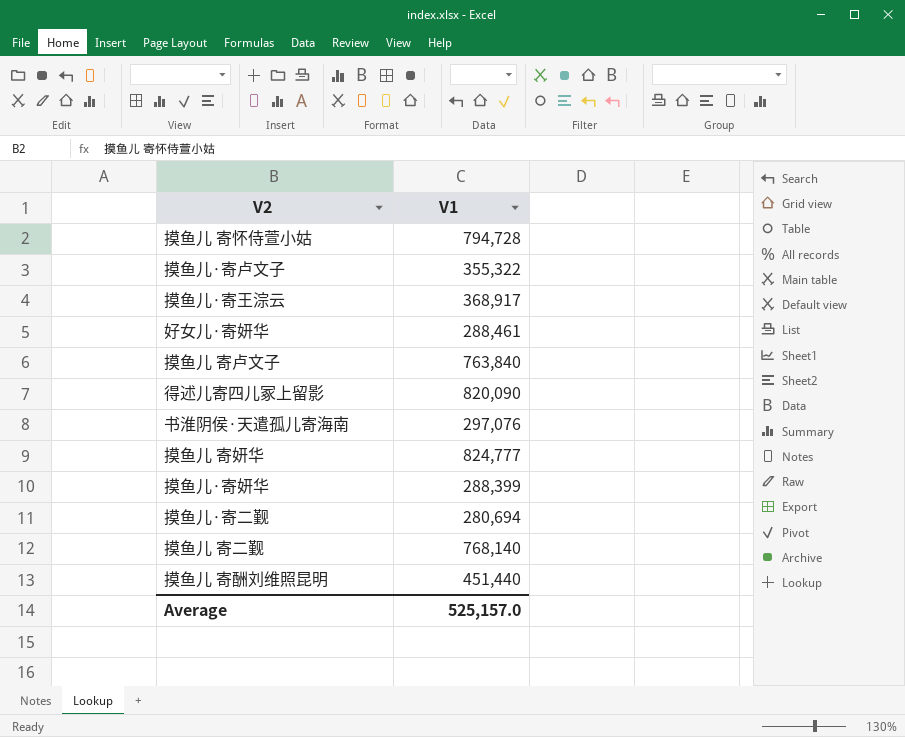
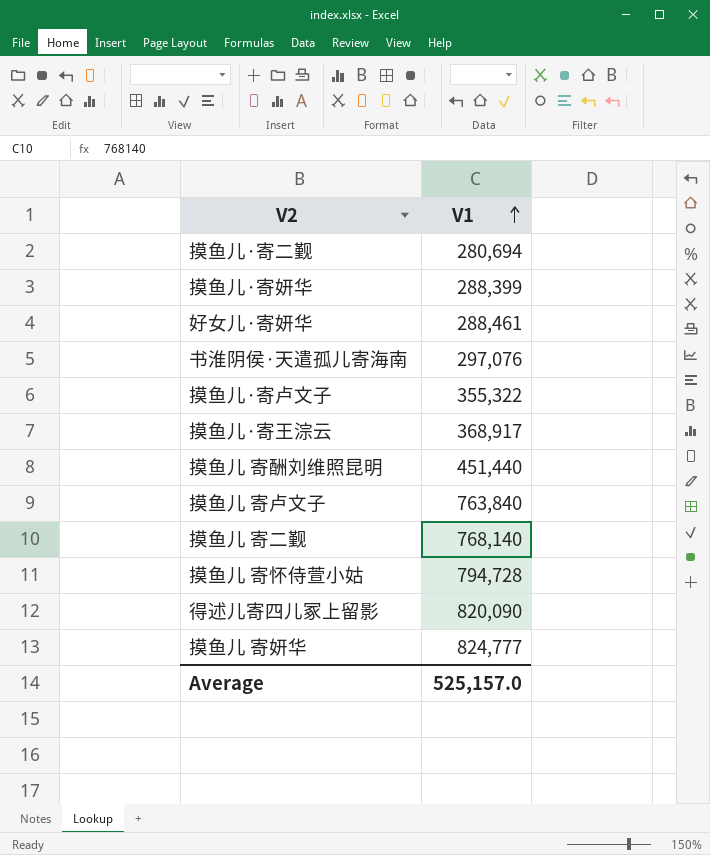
row order: none -> V1 ascending

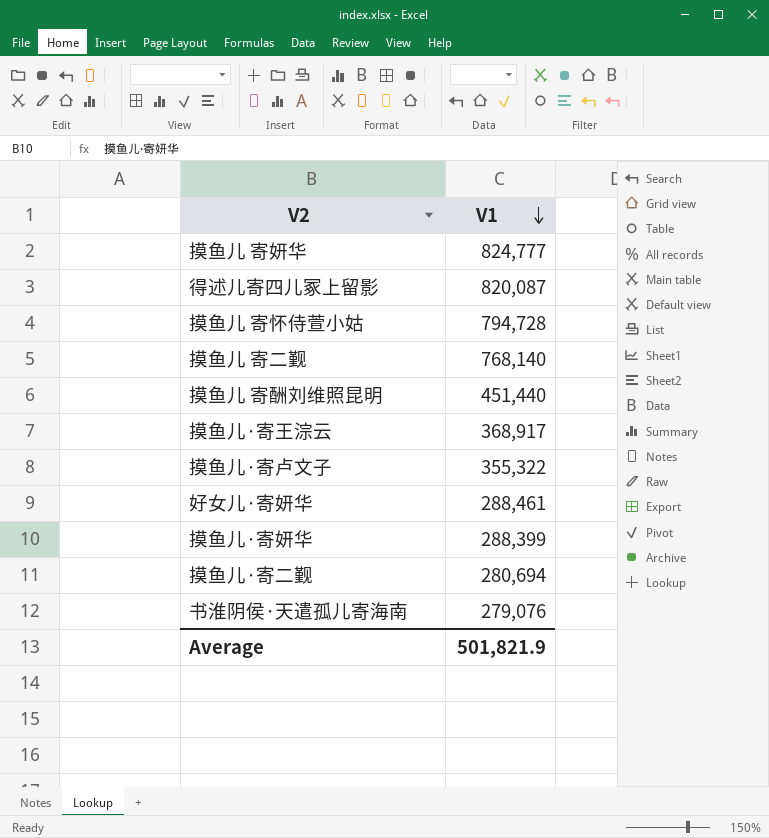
row order: V1 ascending -> V1 descending
row 摸鱼儿 寄卢文子: 763,840 -> none
得述儿寄四儿冢上留影 | V1: 820,090 -> 820,087
书淮阴侯·天遣孤儿寄海南 | V1: 297,076 -> 279,076
Average | V1: 525,157.0 -> 501,821.9

